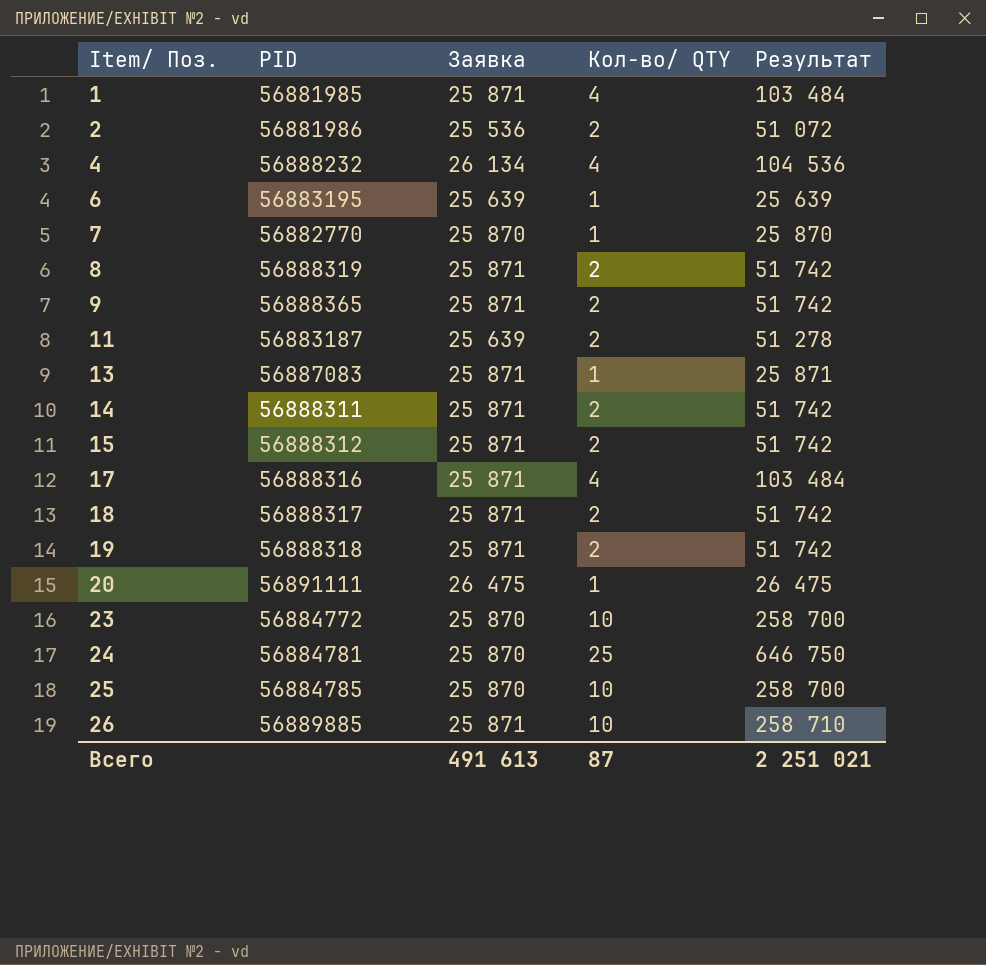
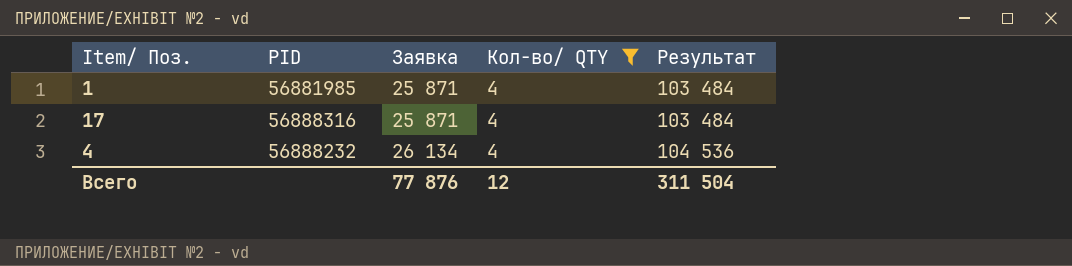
filter: none -> Кол-во/ QTY = 4
row order: Item/ Поз. ascending -> Заявка ascending
Всего | Заявка: 491 613 -> 77 876
Всего | Кол-во/ QTY: 87 -> 12
Всего | Результат: 2 251 021 -> 311 504

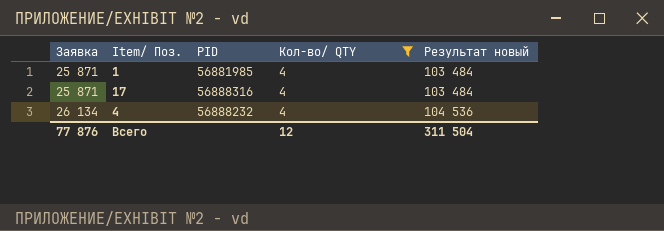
column Заявка | position: 3 -> 1
column name: Результат -> Результат новый

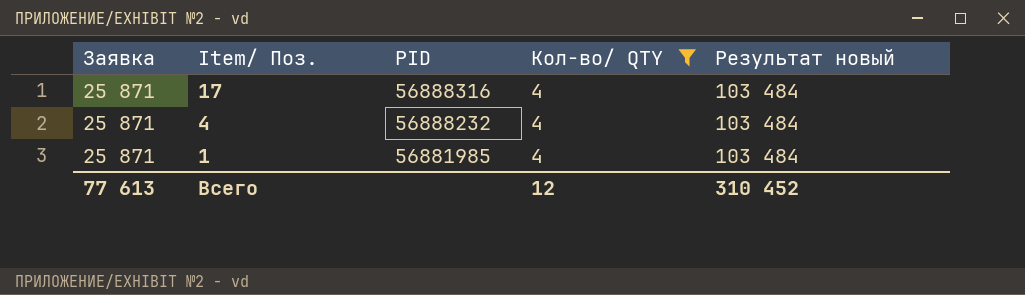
row order: Заявка ascending -> Item/ Поз. descending
4 | Заявка: 26 134 -> 25 871
4 | Результат новый: 104 536 -> 103 484
Всего | Заявка: 77 876 -> 77 613
Всего | Результат новый: 311 504 -> 310 452

